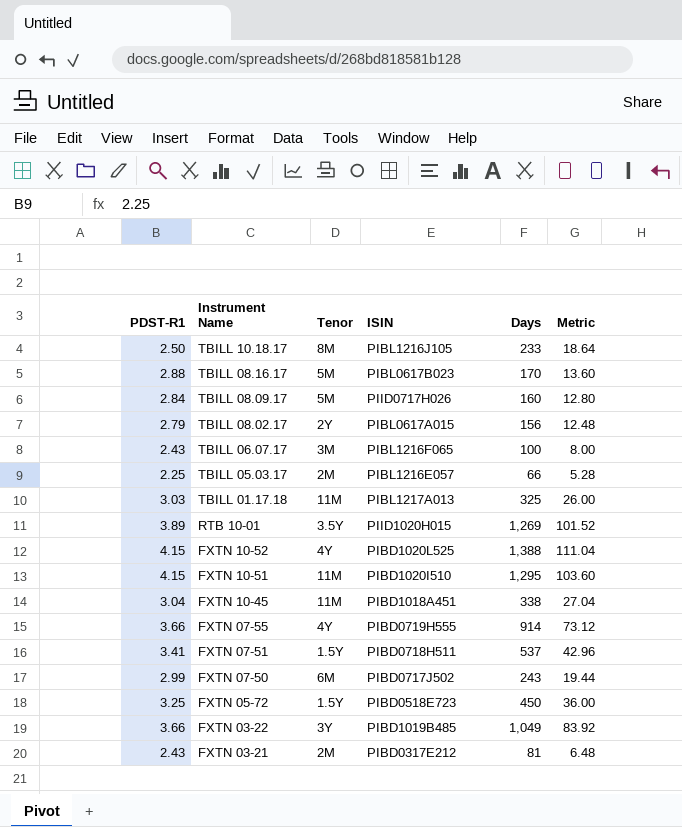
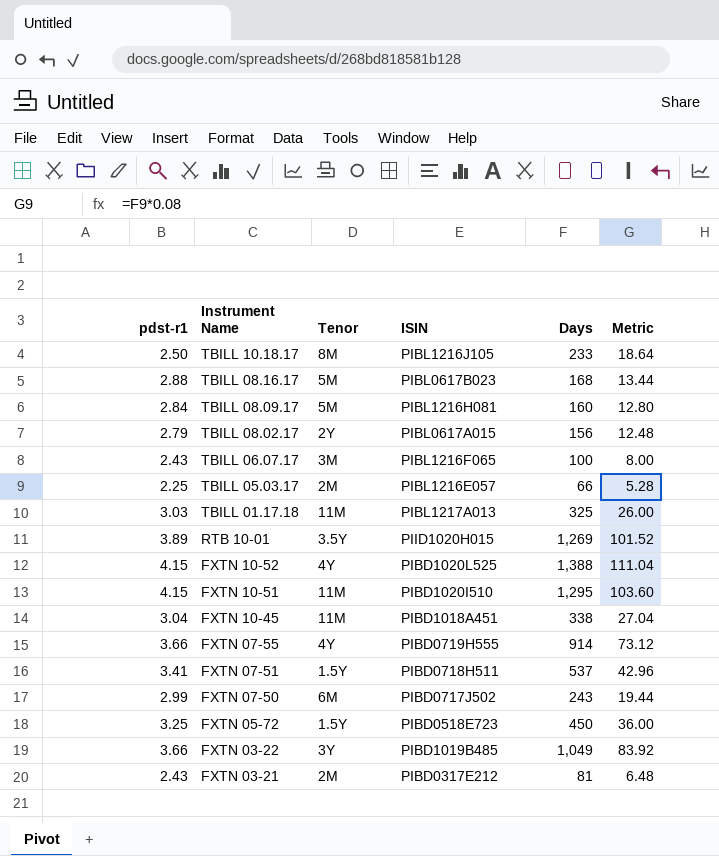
column name: PDST-R1 -> pdst-r1
TBILL 08.16.17 | Days: 170 -> 168
TBILL 08.16.17 | Metric: 13.60 -> 13.44
TBILL 08.09.17 | ISIN: PIID0717H026 -> PIBL1216H081

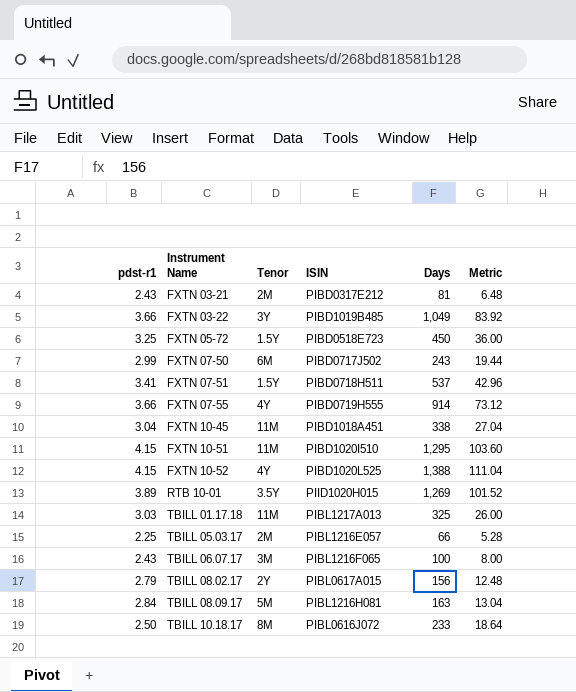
row order: Instrument Name descending -> Instrument Name ascending
row TBILL 08.16.17: 2.88 | 5M | PIBL0617B023 | 168 | 13.44 -> none
TBILL 08.09.17 | Days: 160 -> 163
TBILL 08.09.17 | Metric: 12.80 -> 13.04
TBILL 10.18.17 | ISIN: PIBL1216J105 -> PIBL0616J072

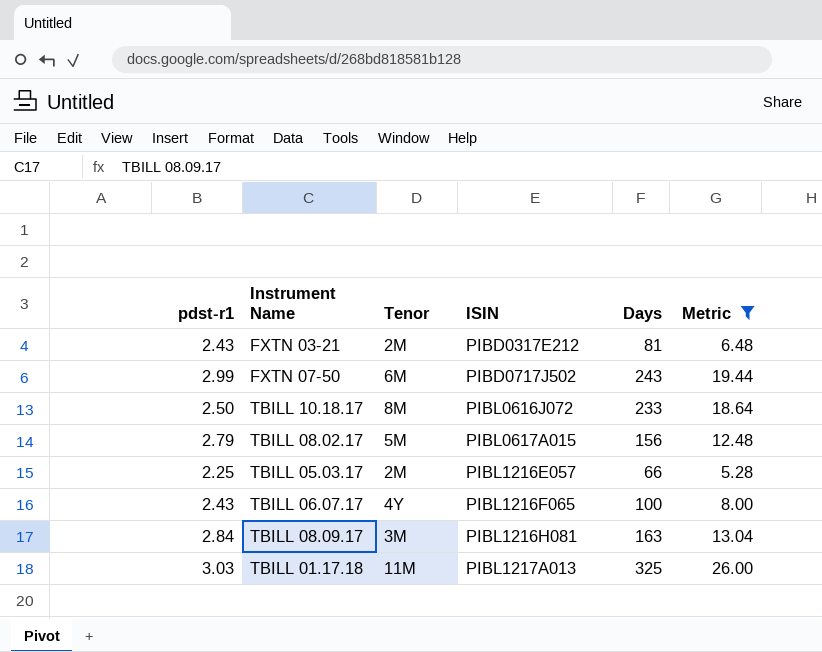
filter: none -> Metric <= 26.00
row order: Instrument Name ascending -> ISIN ascending
TBILL 08.02.17 | Tenor: 2Y -> 5M
TBILL 06.07.17 | Tenor: 3M -> 4Y
TBILL 08.09.17 | Tenor: 5M -> 3M

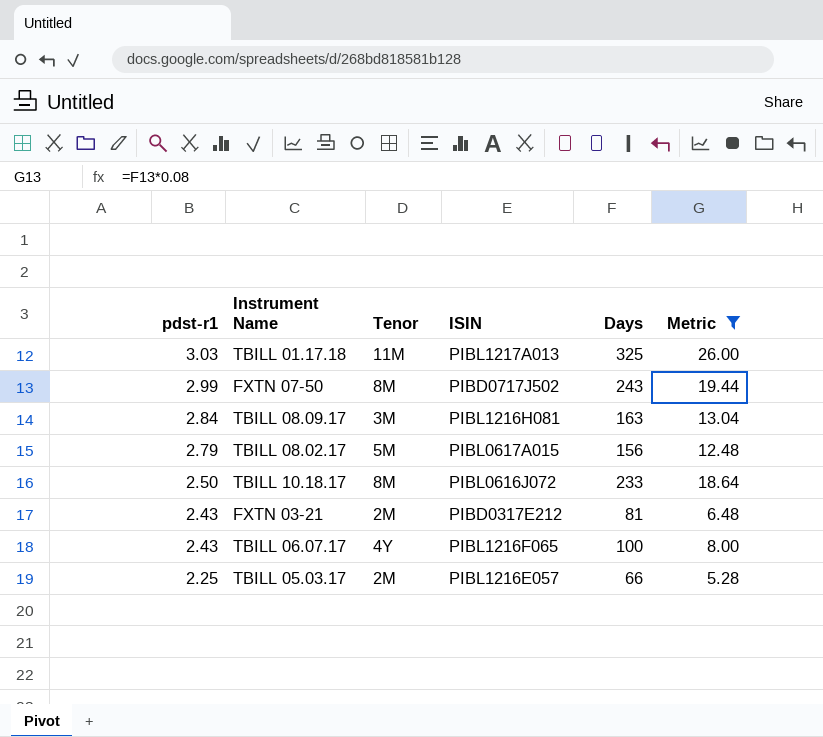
row order: ISIN ascending -> pdst-r1 descending
FXTN 07-50 | Tenor: 6M -> 8M

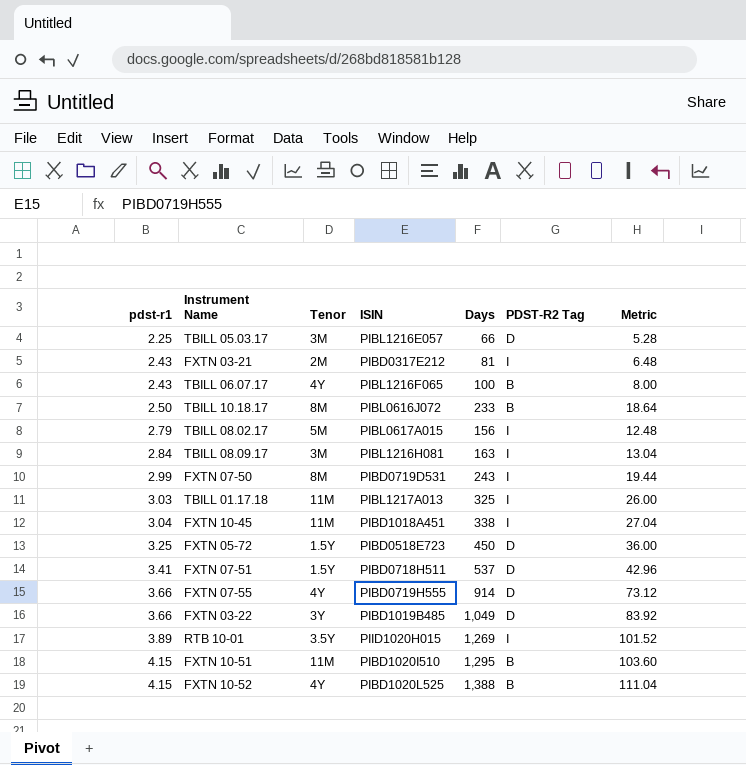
filter: Metric <= 26.00 -> none
row order: pdst-r1 descending -> pdst-r1 ascending
column PDST-R2 Tag | position: none -> 6
TBILL 05.03.17 | Tenor: 2M -> 3M
FXTN 07-50 | ISIN: PIBD0717J502 -> PIBD0719D531

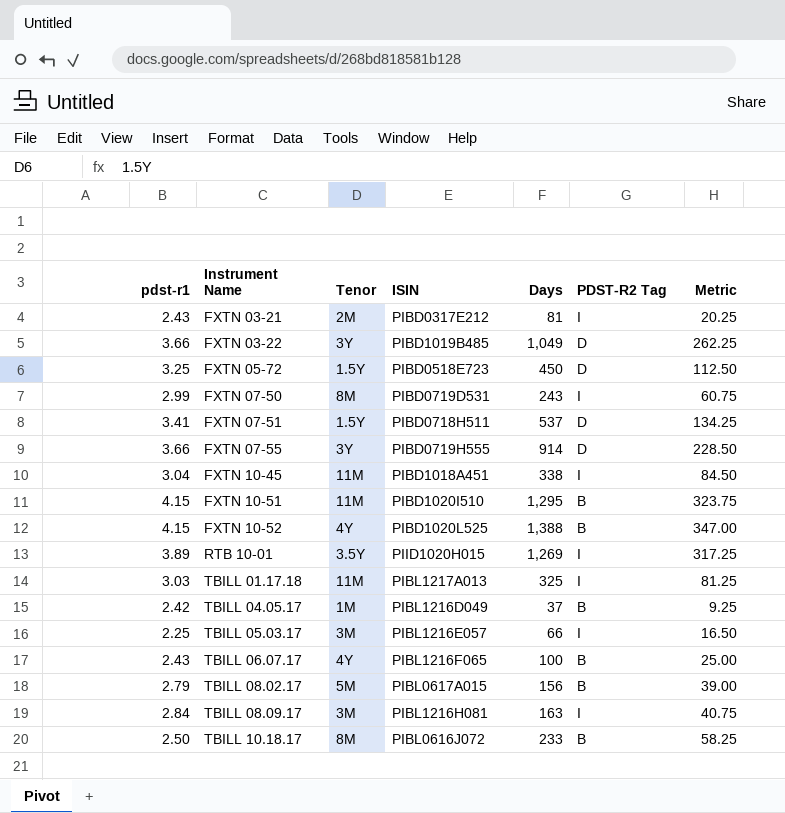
row order: pdst-r1 ascending -> Instrument Name ascending
column Metric | formula: [Days] * 0.08 -> [Days] * 0.25
FXTN 07-55 | Tenor: 4Y -> 3Y
row TBILL 04.05.17: none -> 2.42 | 1M | PIBL1216D049 | 37 | B | 9.25
TBILL 05.03.17 | PDST-R2 Tag: D -> I
TBILL 08.02.17 | PDST-R2 Tag: I -> B

